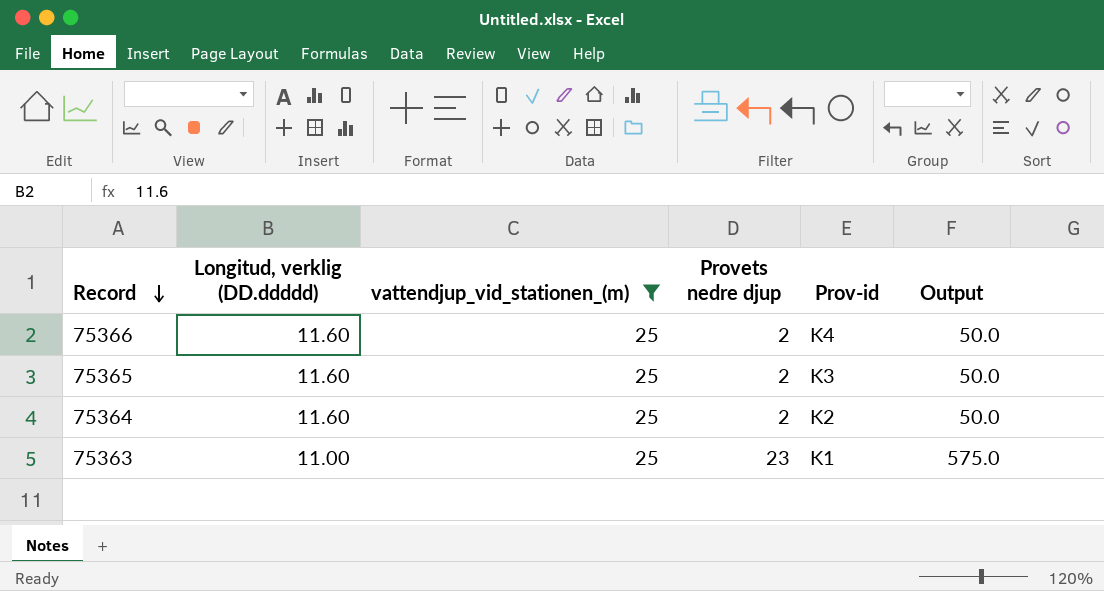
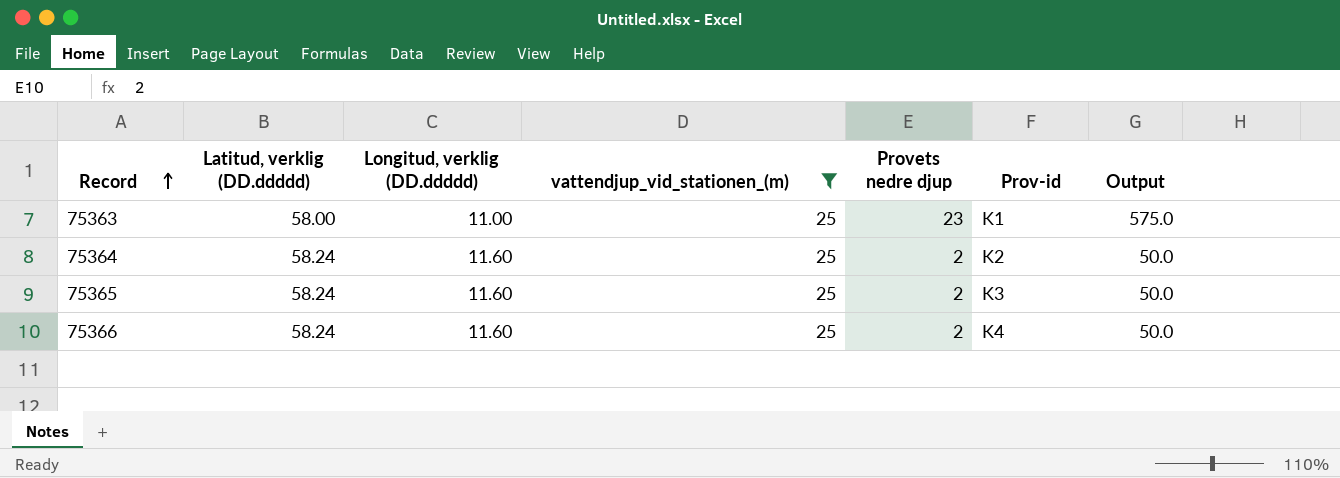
row order: Record descending -> Record ascending
column Latitud, verklig (DD.ddddd) | position: none -> 2

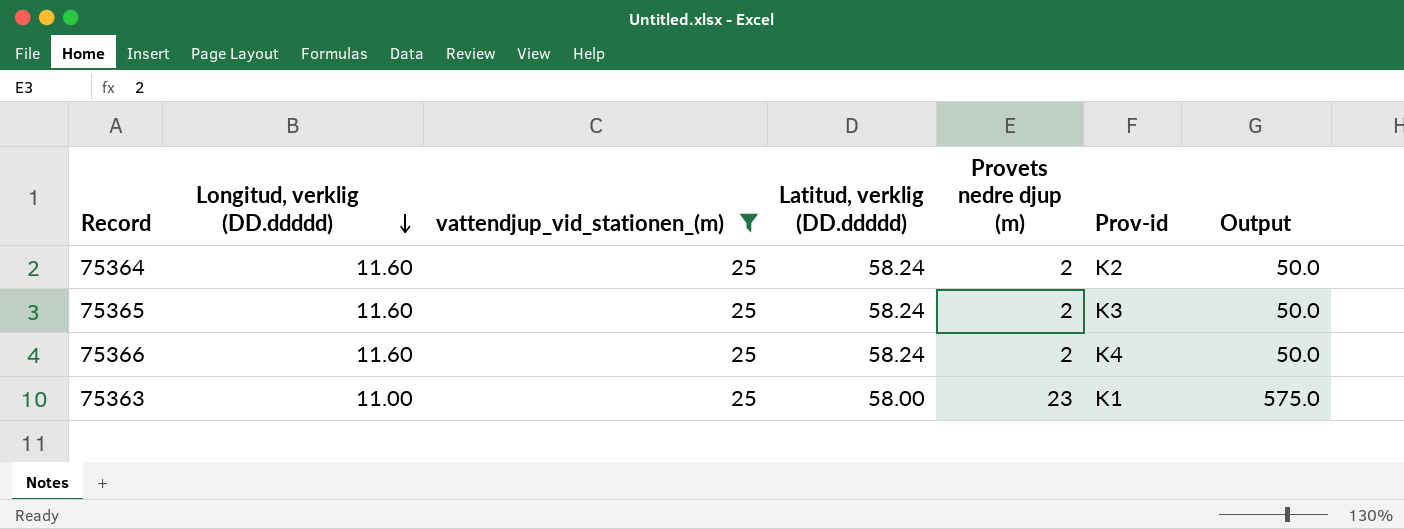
row order: Record ascending -> Longitud, verklig (DD.ddddd) descending
column Latitud, verklig (DD.ddddd) | position: 2 -> 4
column name: Provets nedre djup -> Provets nedre djup (m)

